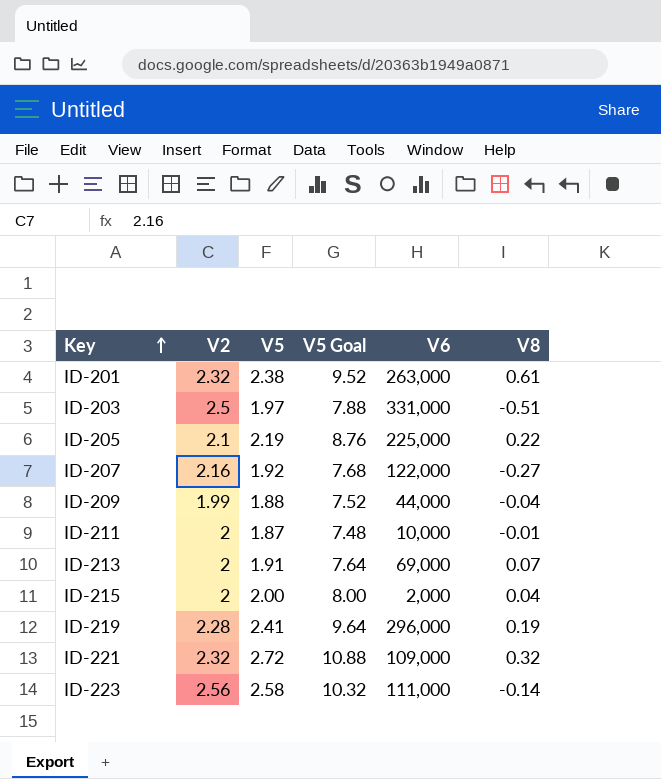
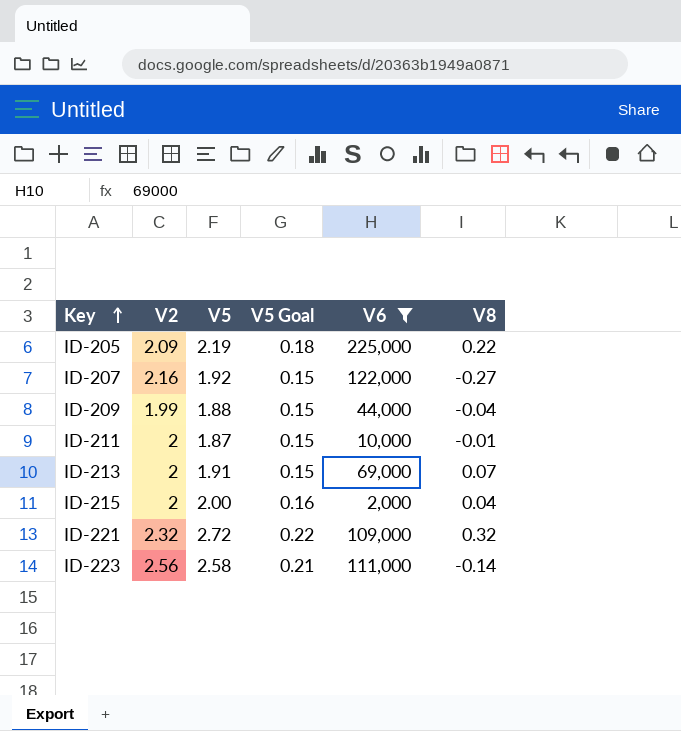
filter: none -> V6 <= 225,000
column V5 Goal | formula: [V5] * 4 -> [V5] * 0.08
ID-205 | V2: 2.1 -> 2.09

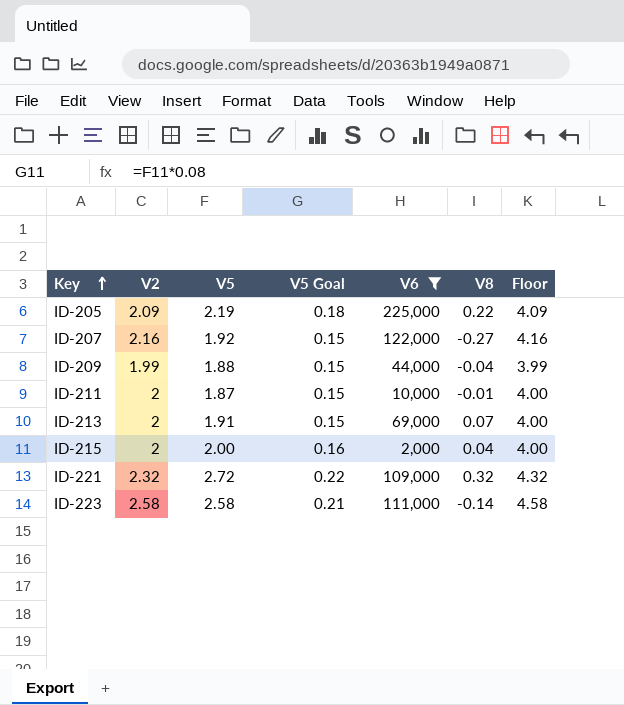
column Floor | formula: none -> [V2] + 2
ID-223 | V2: 2.56 -> 2.58

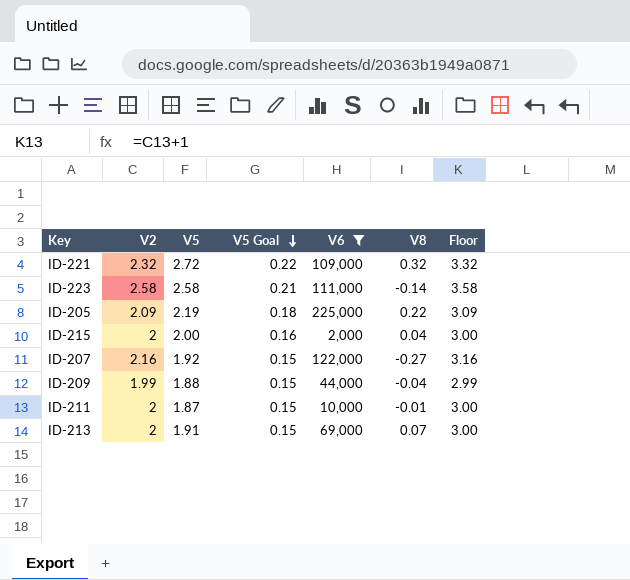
row order: Key ascending -> V5 Goal descending
column Floor | formula: [V2] + 2 -> [V2] + 1

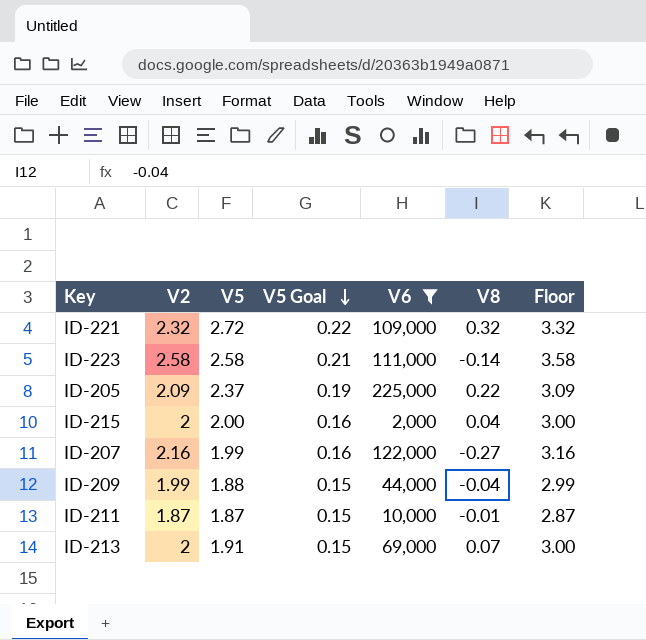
ID-205 | V5: 2.19 -> 2.37
ID-205 | V5 Goal: 0.18 -> 0.19
ID-207 | V5: 1.92 -> 1.99
ID-207 | V5 Goal: 0.15 -> 0.16
ID-211 | V2: 2 -> 1.87
ID-211 | Floor: 3.00 -> 2.87

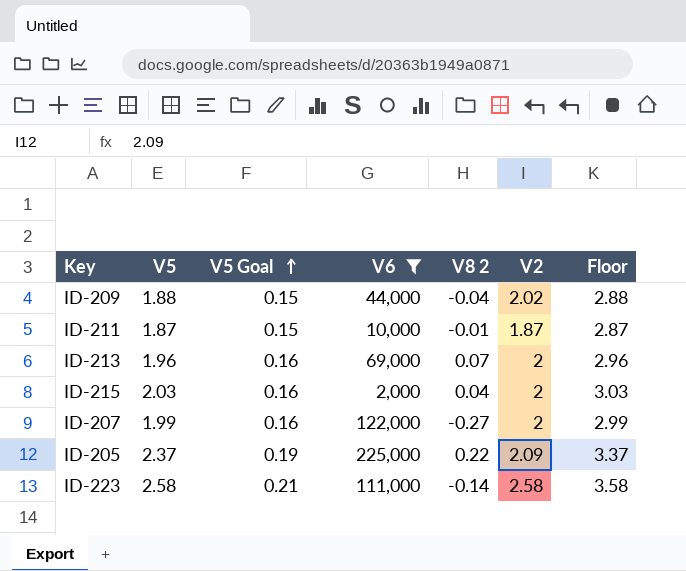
row order: V5 Goal descending -> V5 Goal ascending
column name: V8 -> V8 2
column V2 | position: 2 -> 6
column Floor | formula: [V2] + 1 -> [V5] + 1
row ID-221: 2.32 | 2.72 | 0.22 | 109,000 | 0.32 | 3.32 -> none
ID-209 | V2: 1.99 -> 2.02
ID-213 | V5: 1.91 -> 1.96
ID-213 | V5 Goal: 0.15 -> 0.16
ID-215 | V5: 2.00 -> 2.03
ID-207 | V2: 2.16 -> 2

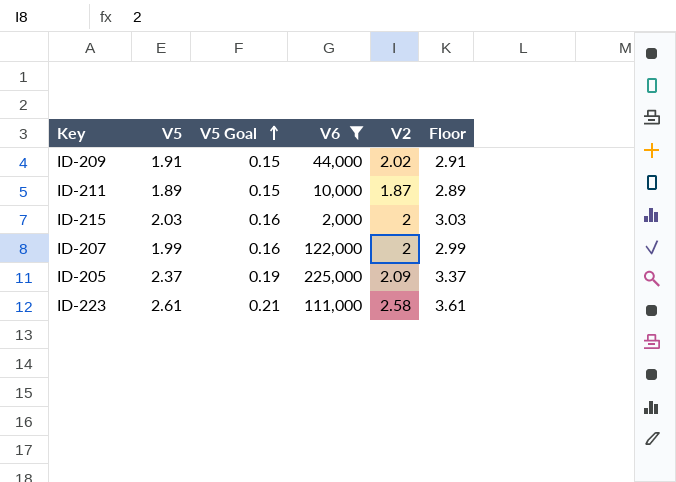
column V8 2 | position: 5 -> none
row ID-213: 1.96 | 0.16 | 69,000 | 0.07 | 2 | 2.96 -> none
ID-209 | V5: 1.88 -> 1.91
ID-209 | Floor: 2.88 -> 2.91
ID-211 | V5: 1.87 -> 1.89
ID-211 | Floor: 2.87 -> 2.89
ID-223 | V5: 2.58 -> 2.61
ID-223 | Floor: 3.58 -> 3.61

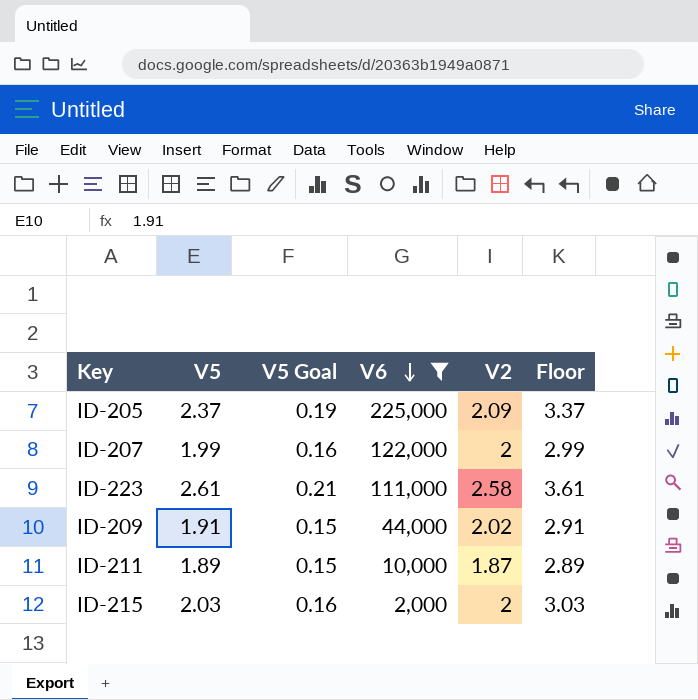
row order: V5 Goal ascending -> V6 descending

